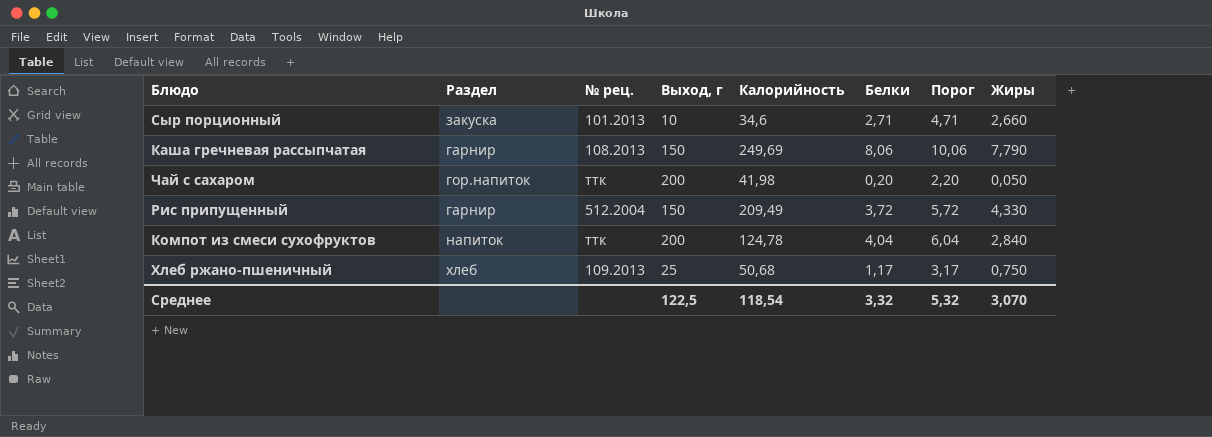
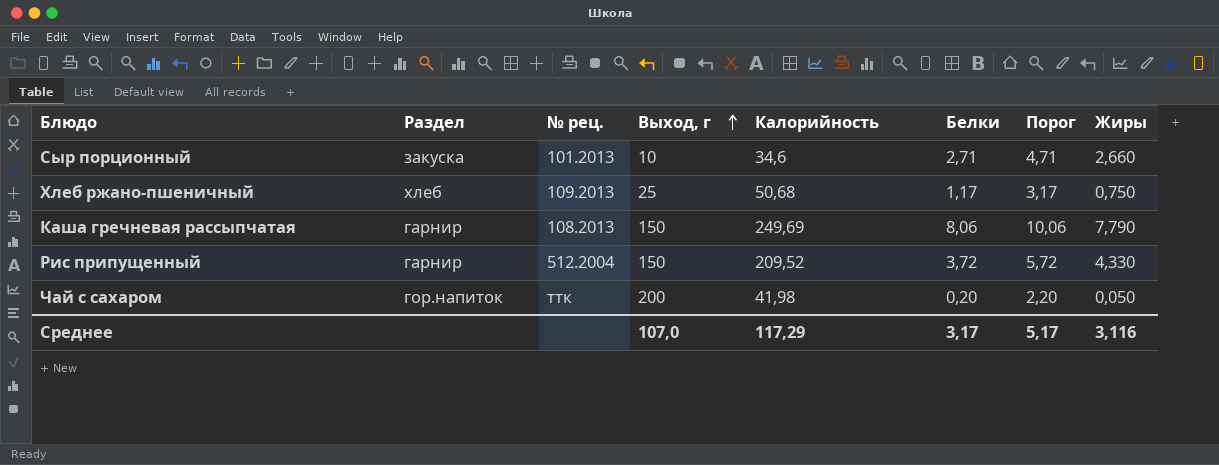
row order: none -> Выход, г ascending
row Компот из смеси сухофруктов: напиток | ттк | 200 | 124,78 | 4,04 | 6,04 | 2,840 -> none
Рис припущенный | Калорийность: 209,49 -> 209,52
Среднее | Выход, г: 122,5 -> 107,0
Среднее | Калорийность: 118,54 -> 117,29
Среднее | Белки: 3,32 -> 3,17
Среднее | Порог: 5,32 -> 5,17
Среднее | Жиры: 3,070 -> 3,116

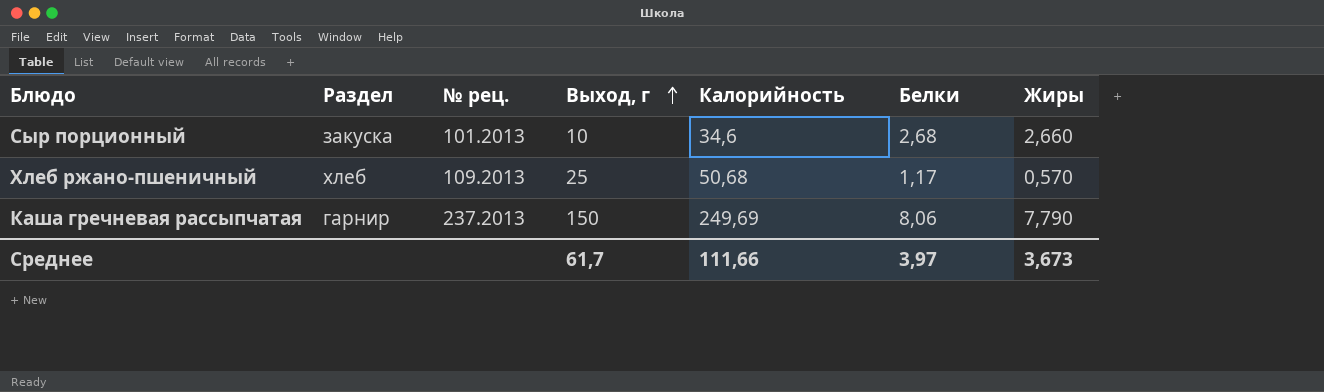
column Порог | formula: [Белки] + 2 -> none
row Рис припущенный: гарнир | 512.2004 | 150 | 209,52 | 3,72 | 5,72 | 4,330 -> none
row Чай с сахаром: гор.напиток | ттк | 200 | 41,98 | 0,20 | 2,20 | 0,050 -> none
Сыр порционный | Белки: 2,71 -> 2,68
Хлеб ржано-пшеничный | Жиры: 0,750 -> 0,570
Каша гречневая рассыпчатая | № рец.: 108.2013 -> 237.2013
Среднее | Выход, г: 107,0 -> 61,7
Среднее | Калорийность: 117,29 -> 111,66
Среднее | Белки: 3,17 -> 3,97
Среднее | Жиры: 3,116 -> 3,673

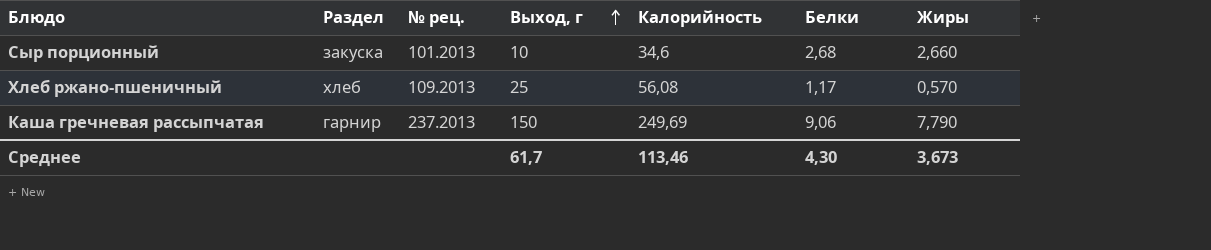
Хлеб ржано-пшеничный | Калорийность: 50,68 -> 56,08
Каша гречневая рассыпчатая | Белки: 8,06 -> 9,06
Среднее | Калорийность: 111,66 -> 113,46
Среднее | Белки: 3,97 -> 4,30

